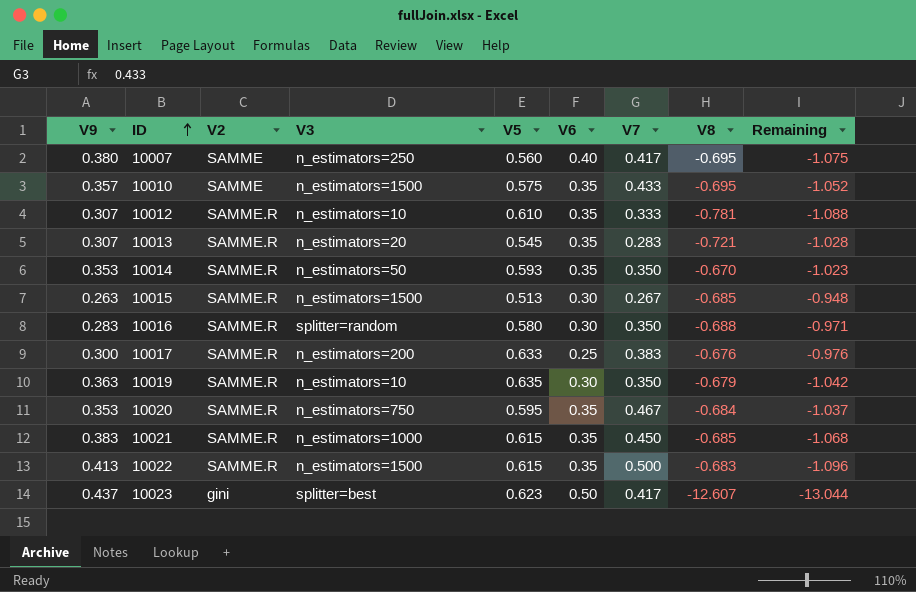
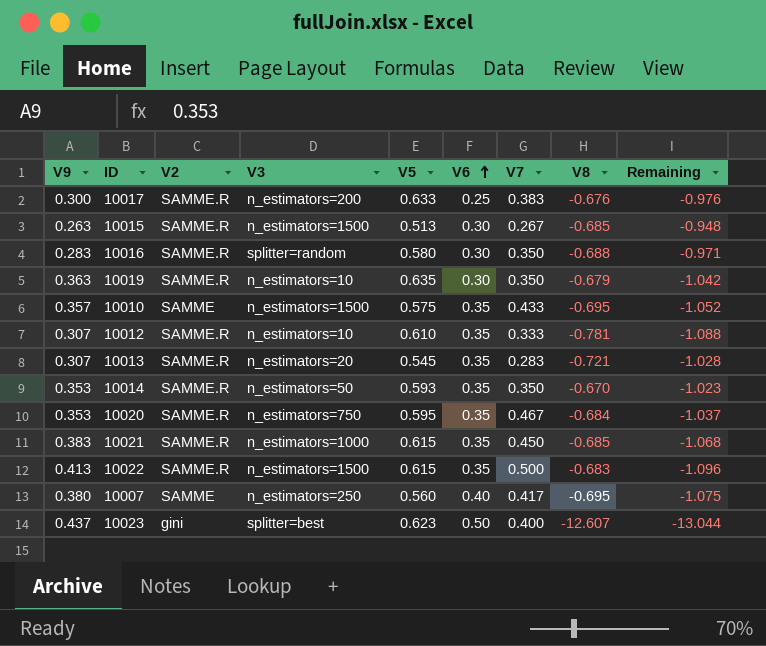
row order: ID ascending -> V6 ascending
10023 | V7: 0.417 -> 0.400

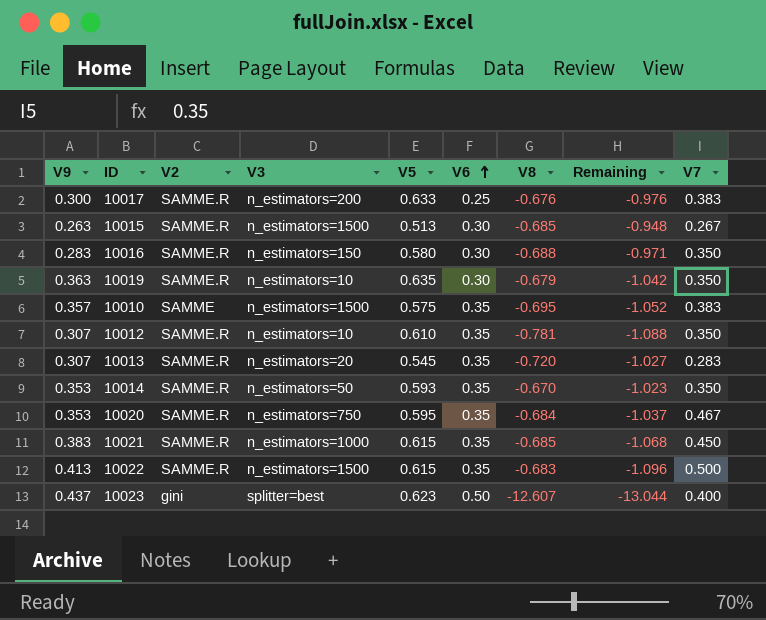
column V7 | position: 7 -> 9
row 10007: 0.380 | SAMME | n_estimators=250 | 0.560 | 0.40 | 0.417 | -0.695 | -1.075 -> none
10016 | V3: splitter=random -> n_estimators=150
10010 | V7: 0.433 -> 0.383
10012 | V7: 0.333 -> 0.350
10013 | V8: -0.721 -> -0.720
10013 | Remaining: -1.028 -> -1.027

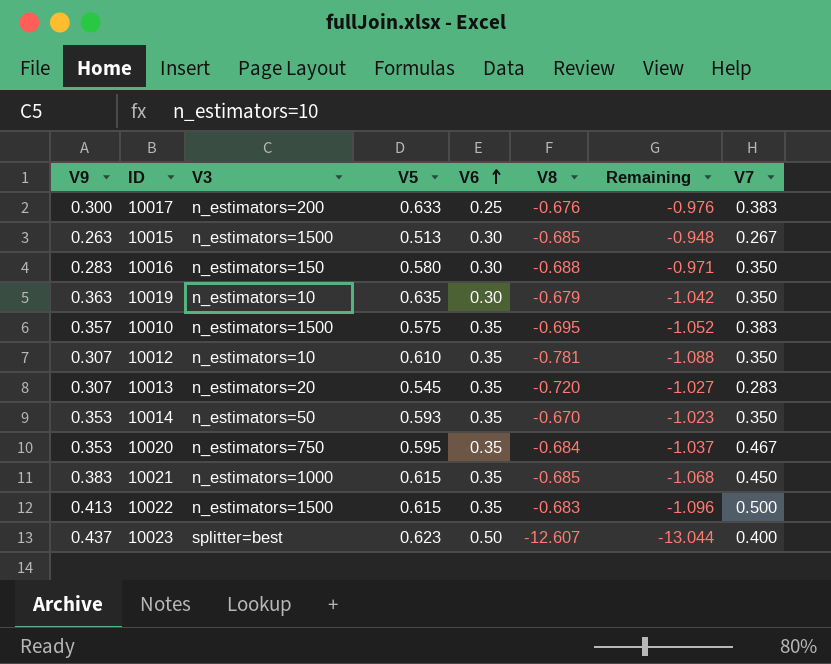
column V2 | position: 3 -> none

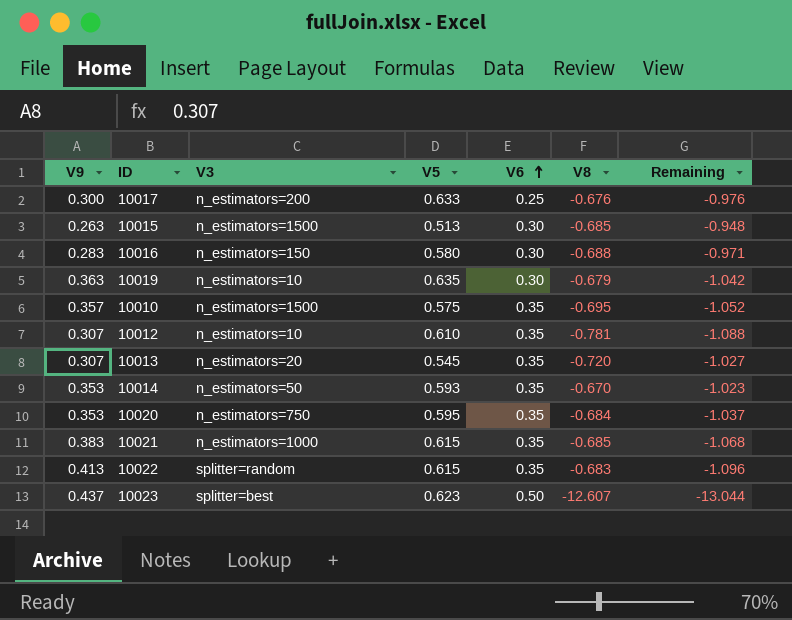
column V7 | position: 8 -> none
10022 | V3: n_estimators=1500 -> splitter=random

